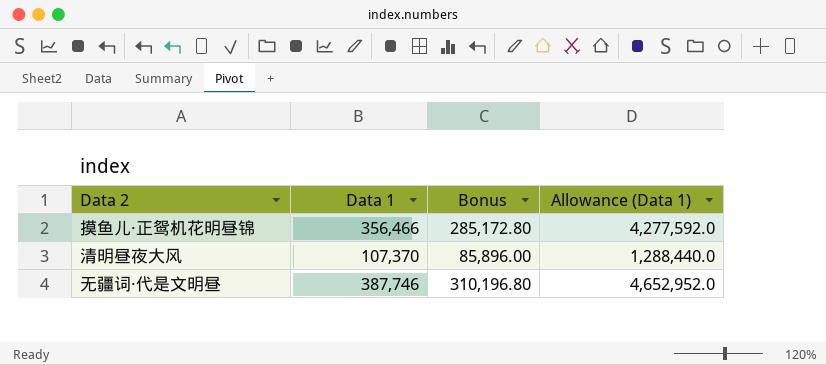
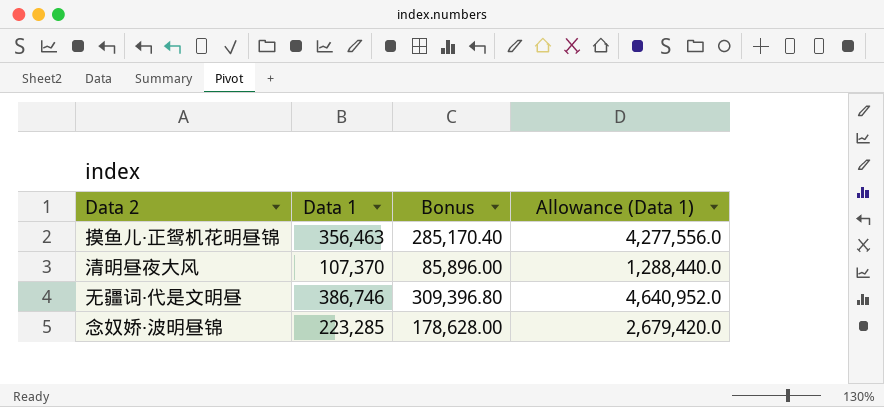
摸鱼儿·正鸳机花明昼锦 | Data 1: 356,466 -> 356,463
摸鱼儿·正鸳机花明昼锦 | Bonus: 285,172.80 -> 285,170.40
摸鱼儿·正鸳机花明昼锦 | Allowance (Data 1): 4,277,592.0 -> 4,277,556.0
无疆词·代是文明昼 | Data 1: 387,746 -> 386,746
无疆词·代是文明昼 | Bonus: 310,196.80 -> 309,396.80
无疆词·代是文明昼 | Allowance (Data 1): 4,652,952.0 -> 4,640,952.0
row 念奴娇·波明昼锦: none -> 223,285 | 178,628.00 | 2,679,420.0

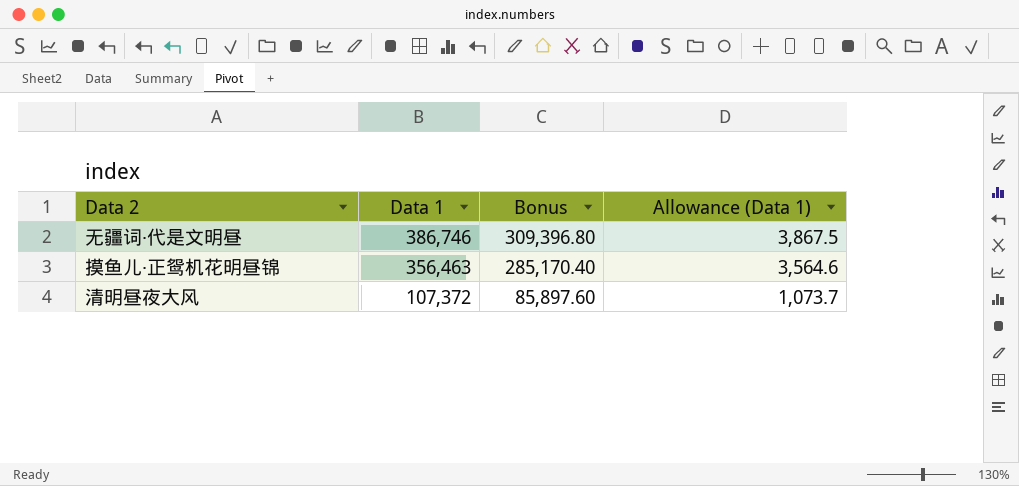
row order: none -> Data 1 descending
column Allowance (Data 1) | formula: [Data 1] * 12 -> [Data 1] * 0.01
row 念奴娇·波明昼锦: 223,285 | 178,628.00 | 2,679,420.0 -> none
清明昼夜大风 | Data 1: 107,370 -> 107,372
清明昼夜大风 | Bonus: 85,896.00 -> 85,897.60

